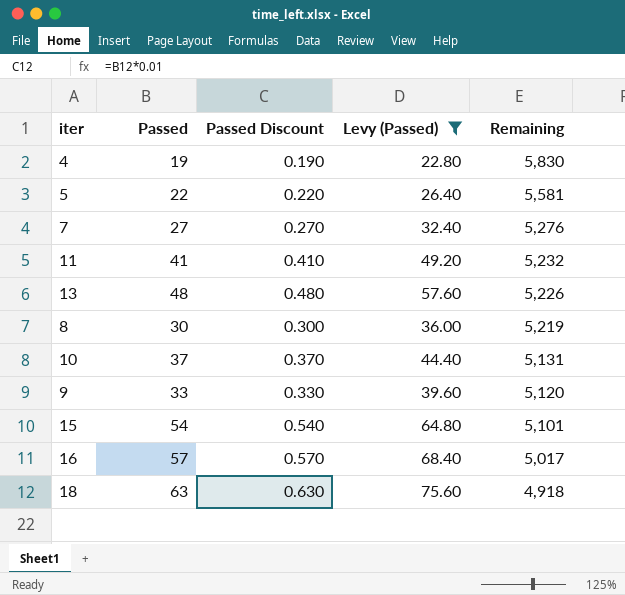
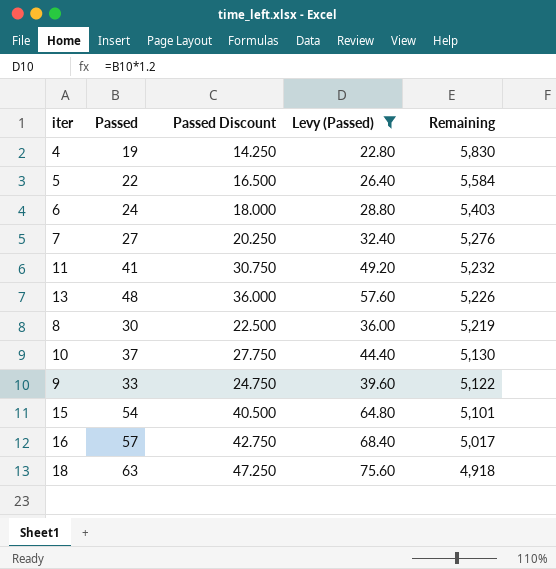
column Passed Discount | formula: [Passed] * 0.01 -> [Passed] * 0.75
5 | Remaining: 5,581 -> 5,584
row 6: none -> 24 | 18.000 | 28.80 | 5,403
10 | Remaining: 5,131 -> 5,130
9 | Remaining: 5,120 -> 5,122

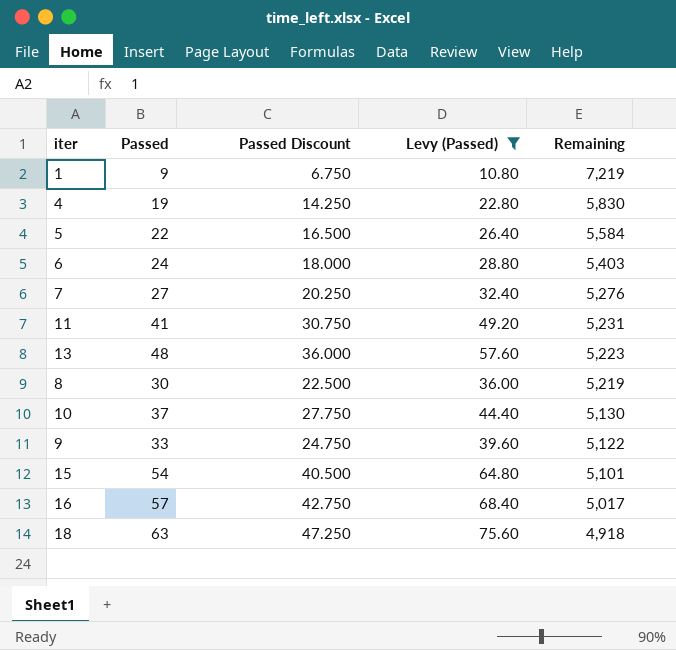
row 1: none -> 9 | 6.750 | 10.80 | 7,219
11 | Remaining: 5,232 -> 5,231
13 | Remaining: 5,226 -> 5,223

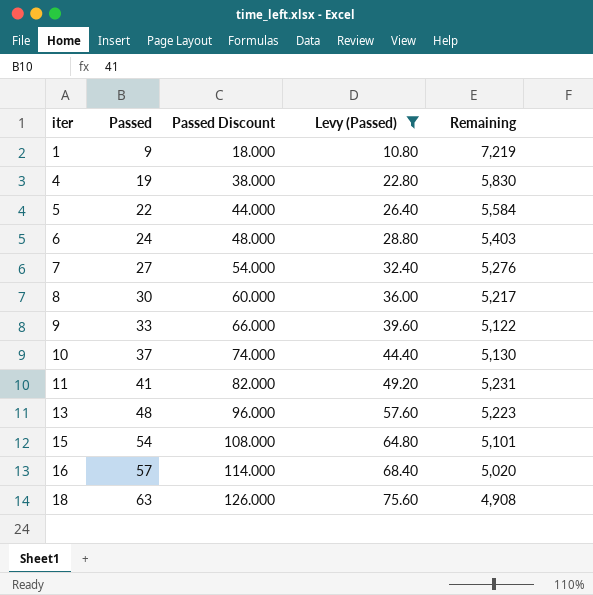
row order: Remaining descending -> iter ascending
column Passed Discount | formula: [Passed] * 0.75 -> [Passed] * 2
8 | Remaining: 5,219 -> 5,217
16 | Remaining: 5,017 -> 5,020
18 | Remaining: 4,918 -> 4,908

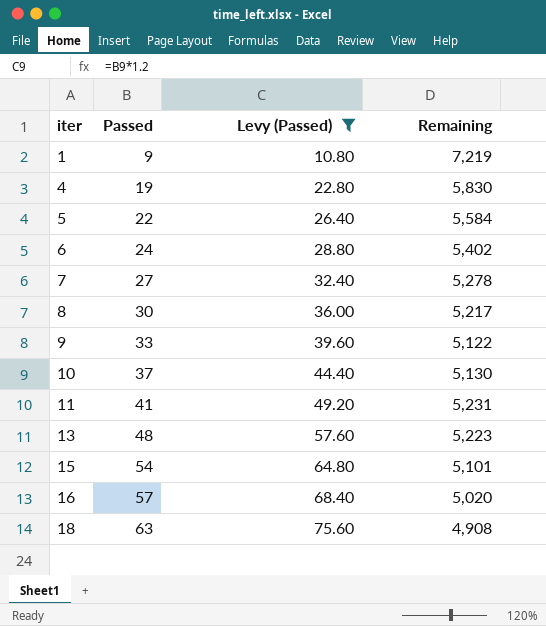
column Passed Discount | formula: [Passed] * 2 -> none
6 | Remaining: 5,403 -> 5,402
7 | Remaining: 5,276 -> 5,278

